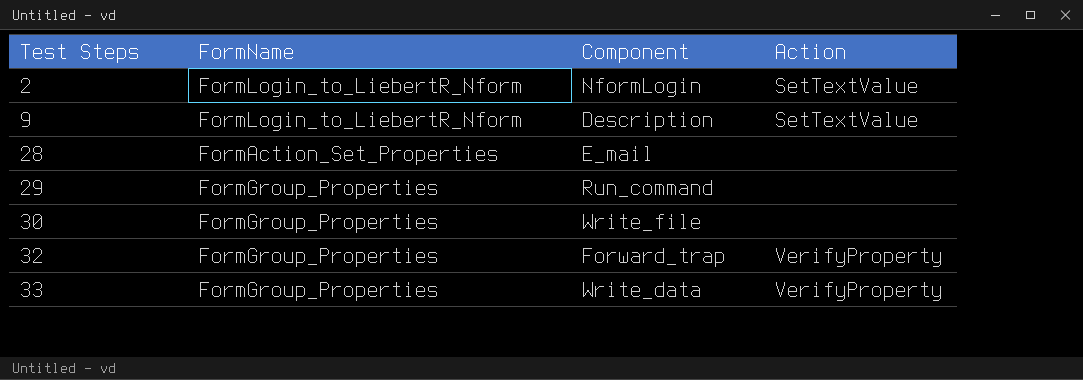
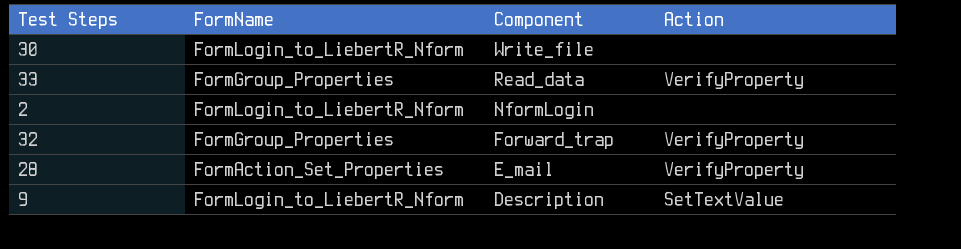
row order: Test Steps ascending -> Component descending
row 29: FormGroup_Properties | Run_command | none -> none
30 | FormName: FormGroup_Properties -> FormLogin_to_LiebertR_Nform
33 | Component: Write_data -> Read_data
2 | Action: SetTextValue -> none
28 | Action: none -> VerifyProperty

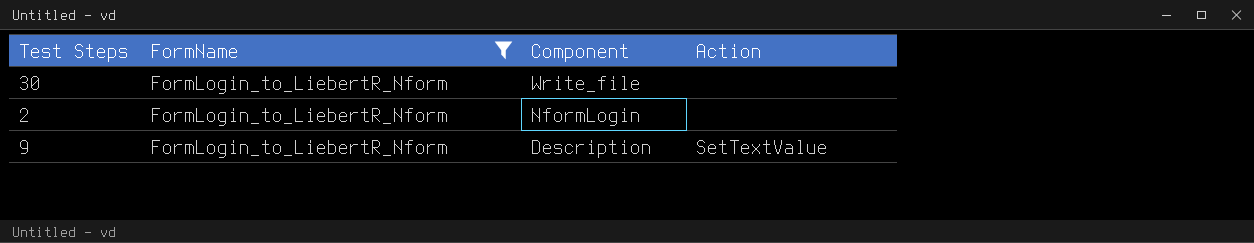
filter: none -> FormName = FormLogin_to_LiebertR_Nform

